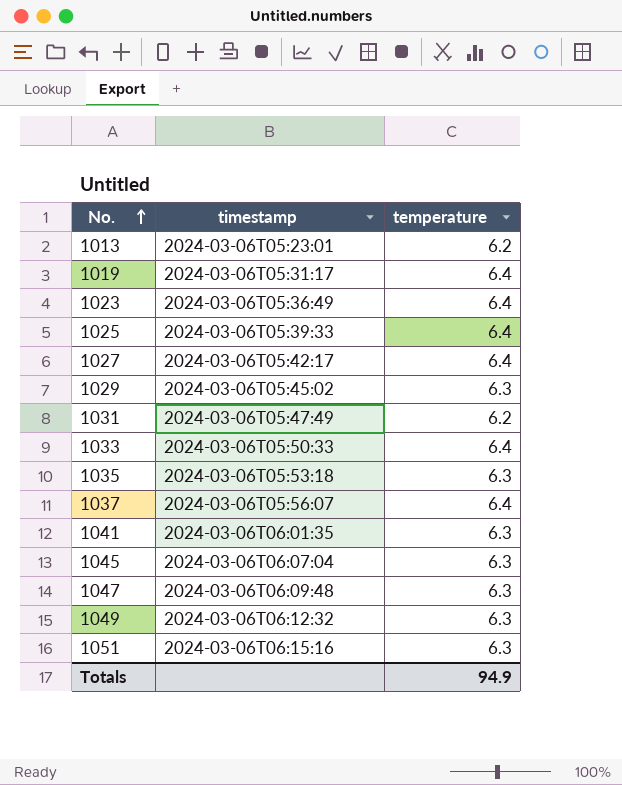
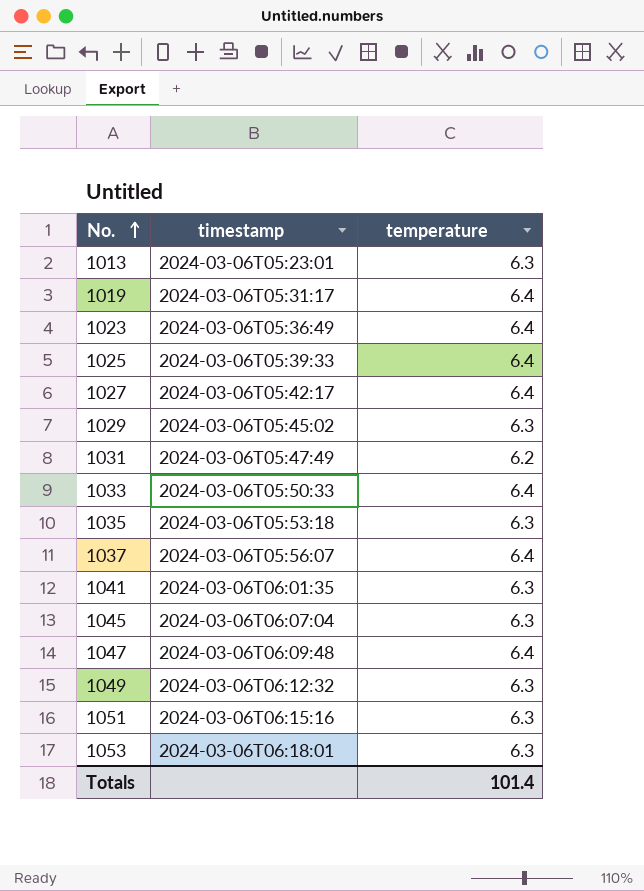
1013 | temperature: 6.2 -> 6.3
1047 | temperature: 6.3 -> 6.4
row 1053: none -> 2024-03-06T06:18:01 | 6.3
Totals | temperature: 94.9 -> 101.4

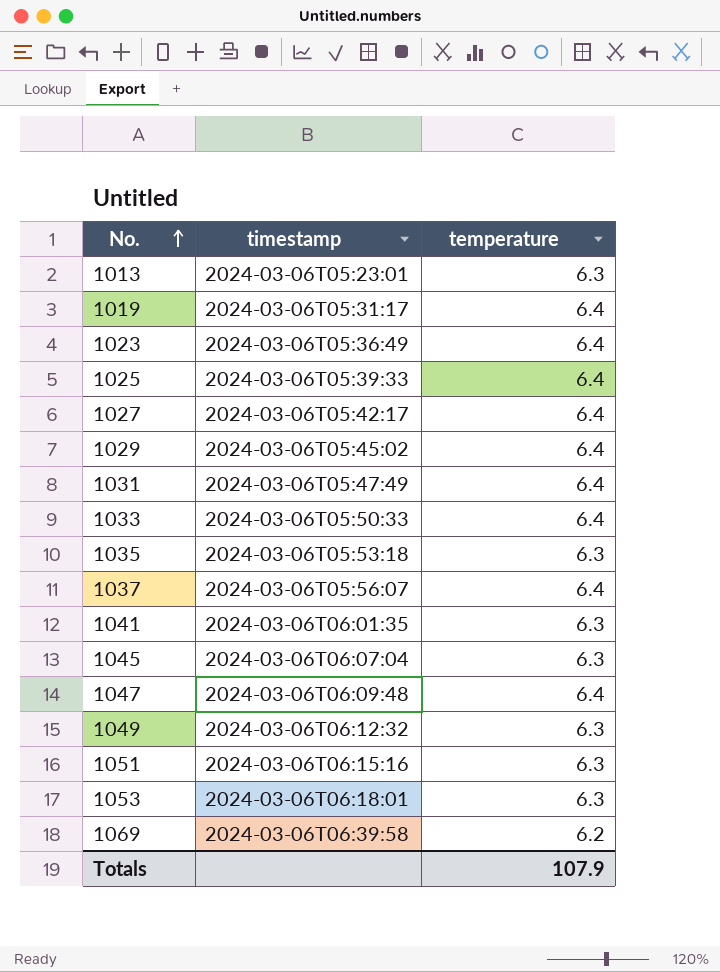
1029 | temperature: 6.3 -> 6.4
1031 | temperature: 6.2 -> 6.4
row 1069: none -> 2024-03-06T06:39:58 | 6.2
Totals | temperature: 101.4 -> 107.9

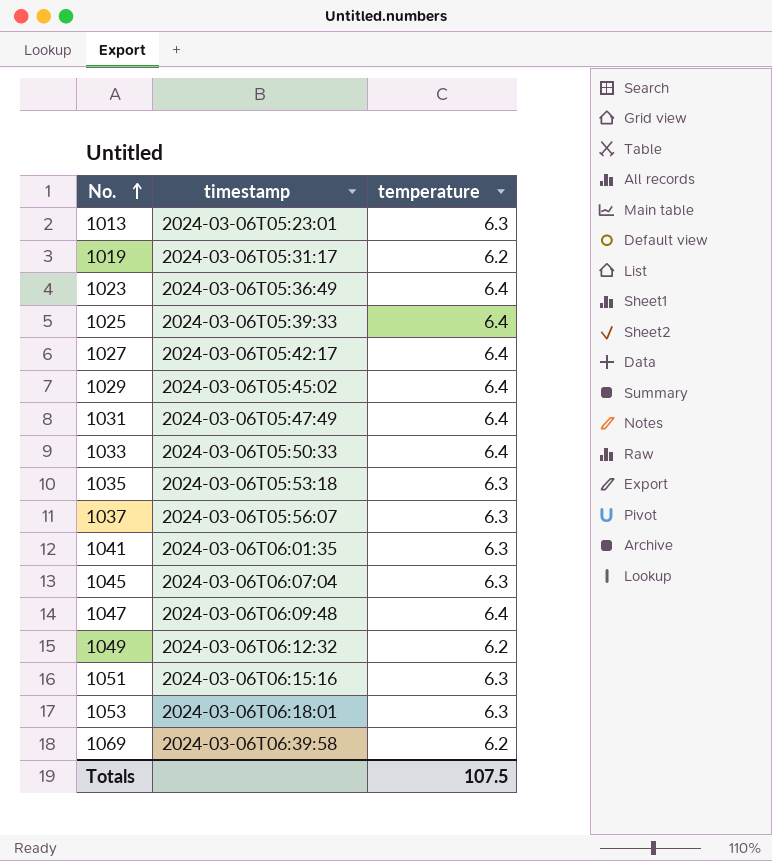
1019 | temperature: 6.4 -> 6.2
1037 | temperature: 6.4 -> 6.3
1049 | temperature: 6.3 -> 6.2
Totals | temperature: 107.9 -> 107.5

